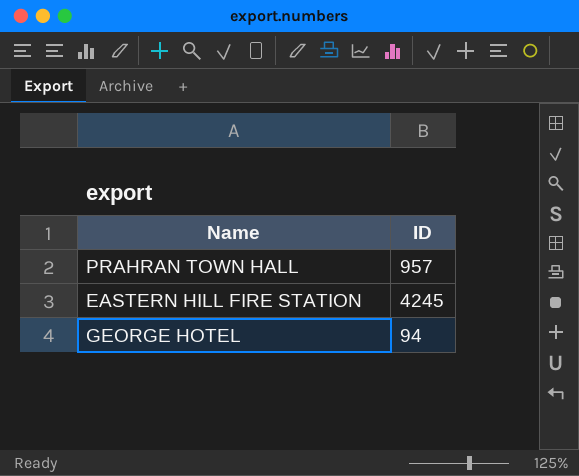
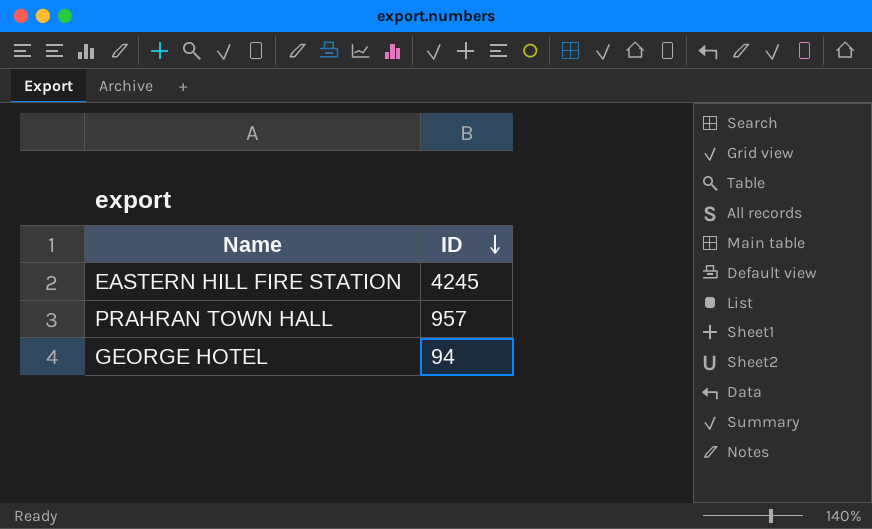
row order: none -> ID descending

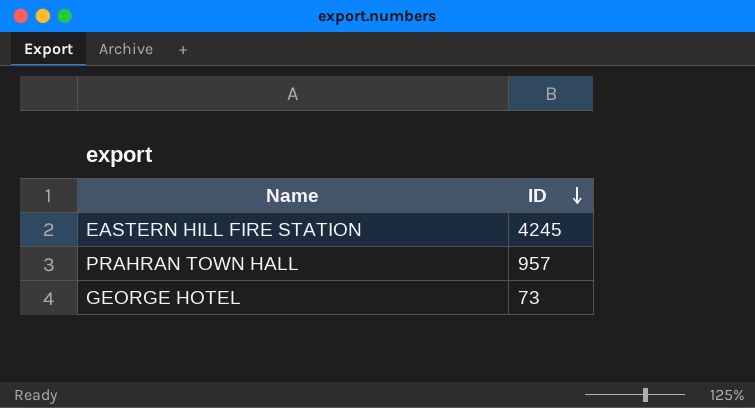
GEORGE HOTEL | ID: 94 -> 73

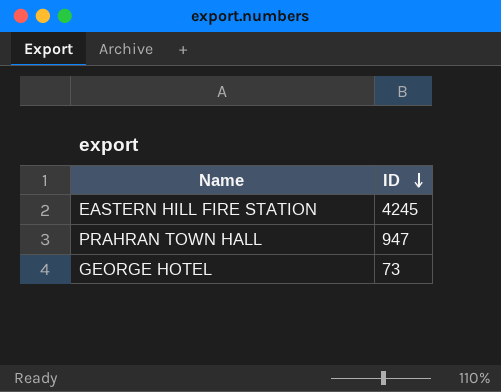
PRAHRAN TOWN HALL | ID: 957 -> 947

